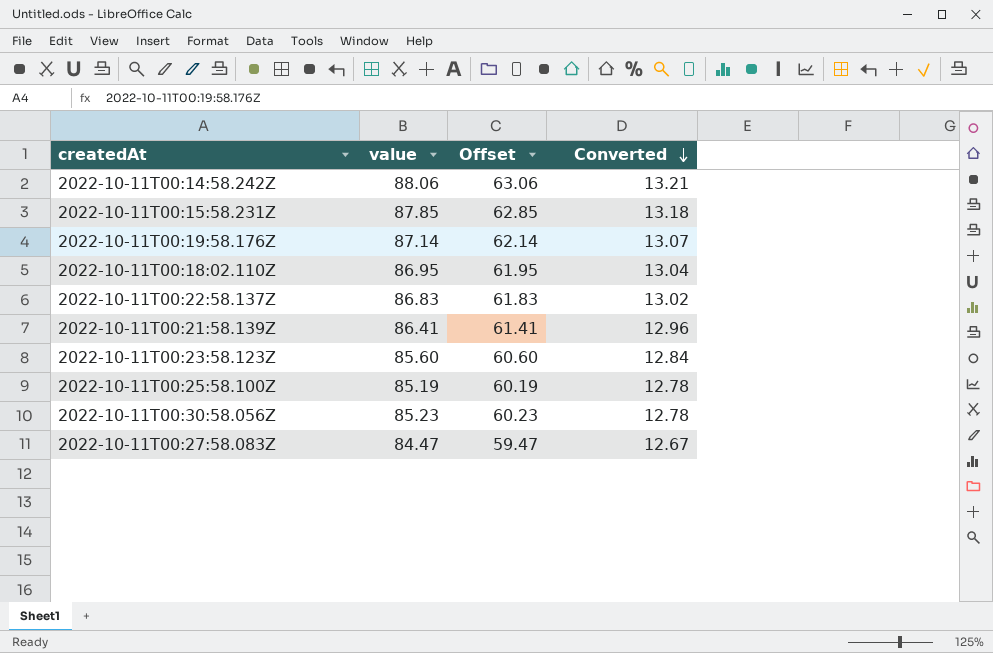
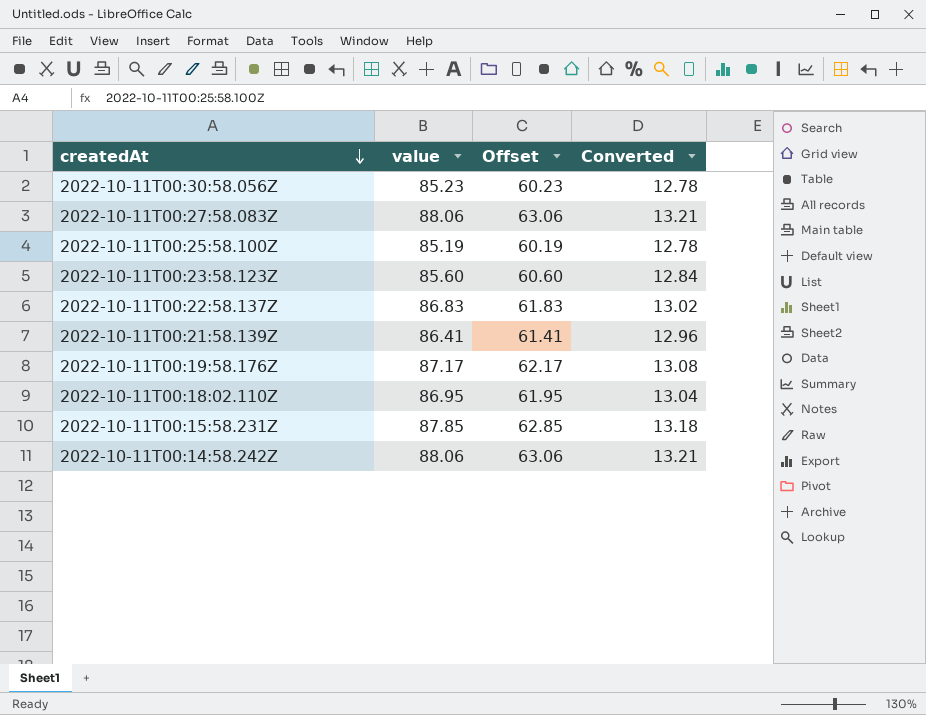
row order: Converted descending -> createdAt descending
2022-10-11T00:27:58.083Z | value: 84.47 -> 88.06
2022-10-11T00:27:58.083Z | Offset: 59.47 -> 63.06
2022-10-11T00:27:58.083Z | Converted: 12.67 -> 13.21
2022-10-11T00:19:58.176Z | value: 87.14 -> 87.17
2022-10-11T00:19:58.176Z | Offset: 62.14 -> 62.17
2022-10-11T00:19:58.176Z | Converted: 13.07 -> 13.08

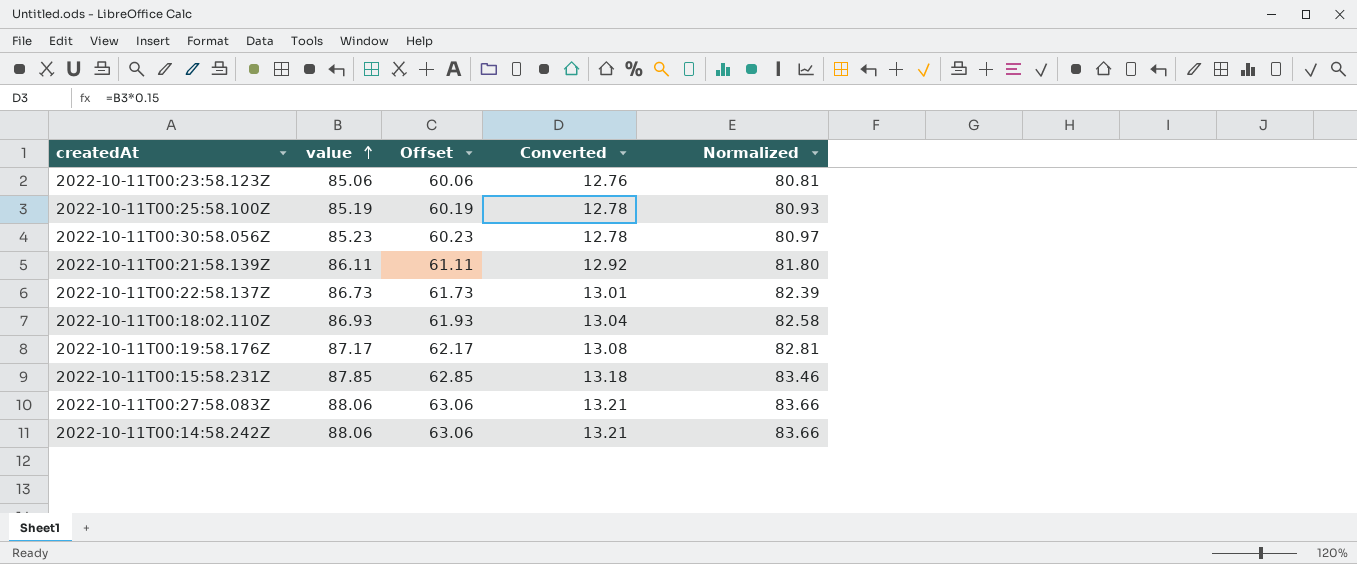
row order: createdAt descending -> value ascending
column Normalized | formula: none -> [value] * 0.95
2022-10-11T00:23:58.123Z | value: 85.60 -> 85.06
2022-10-11T00:23:58.123Z | Offset: 60.60 -> 60.06
2022-10-11T00:23:58.123Z | Converted: 12.84 -> 12.76
2022-10-11T00:21:58.139Z | value: 86.41 -> 86.11
2022-10-11T00:21:58.139Z | Offset: 61.41 -> 61.11
2022-10-11T00:21:58.139Z | Converted: 12.96 -> 12.92
2022-10-11T00:22:58.137Z | value: 86.83 -> 86.73
2022-10-11T00:22:58.137Z | Offset: 61.83 -> 61.73
2022-10-11T00:22:58.137Z | Converted: 13.02 -> 13.01
2022-10-11T00:18:02.110Z | value: 86.95 -> 86.93
2022-10-11T00:18:02.110Z | Offset: 61.95 -> 61.93

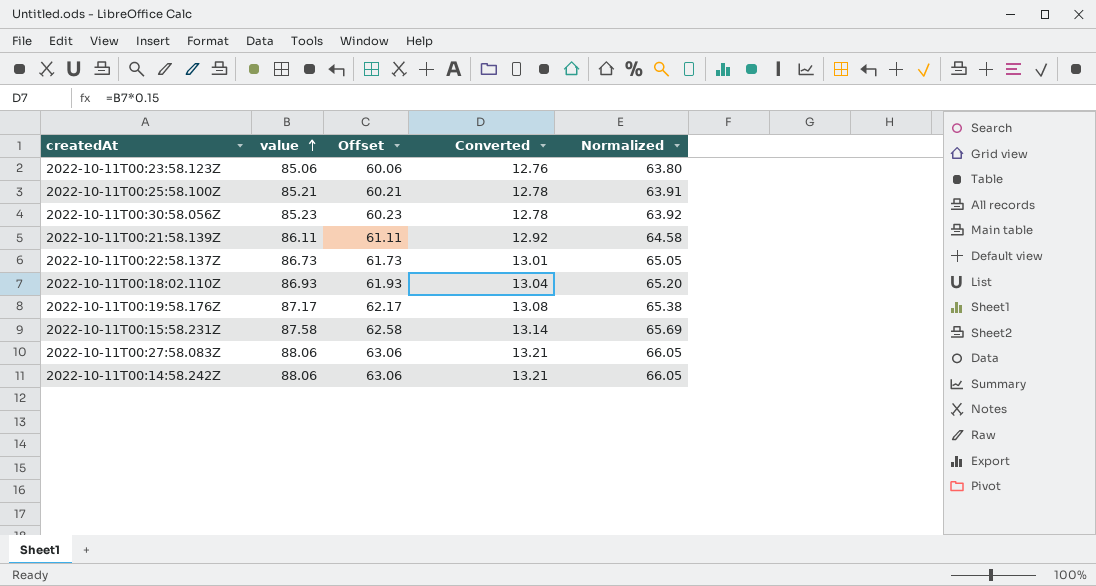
column Normalized | formula: [value] * 0.95 -> [value] * 0.75
2022-10-11T00:25:58.100Z | value: 85.19 -> 85.21
2022-10-11T00:25:58.100Z | Offset: 60.19 -> 60.21
2022-10-11T00:15:58.231Z | value: 87.85 -> 87.58
2022-10-11T00:15:58.231Z | Offset: 62.85 -> 62.58
2022-10-11T00:15:58.231Z | Converted: 13.18 -> 13.14

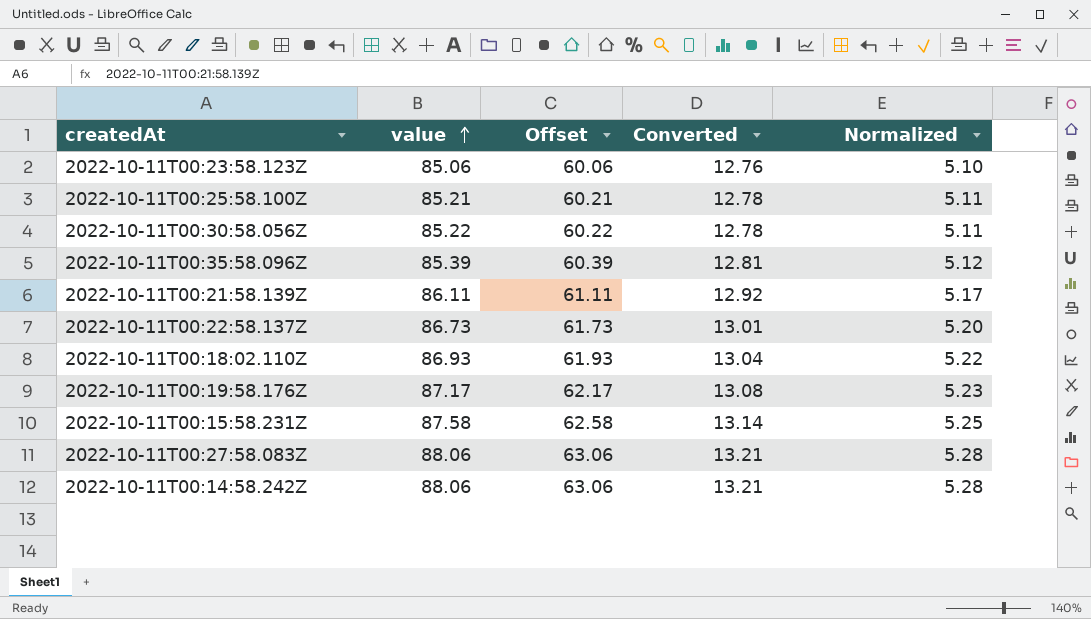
column Normalized | formula: [value] * 0.75 -> [value] * 0.06
2022-10-11T00:30:58.056Z | value: 85.23 -> 85.22
2022-10-11T00:30:58.056Z | Offset: 60.23 -> 60.22
row 2022-10-11T00:35:58.096Z: none -> 85.39 | 60.39 | 12.81 | 5.12

